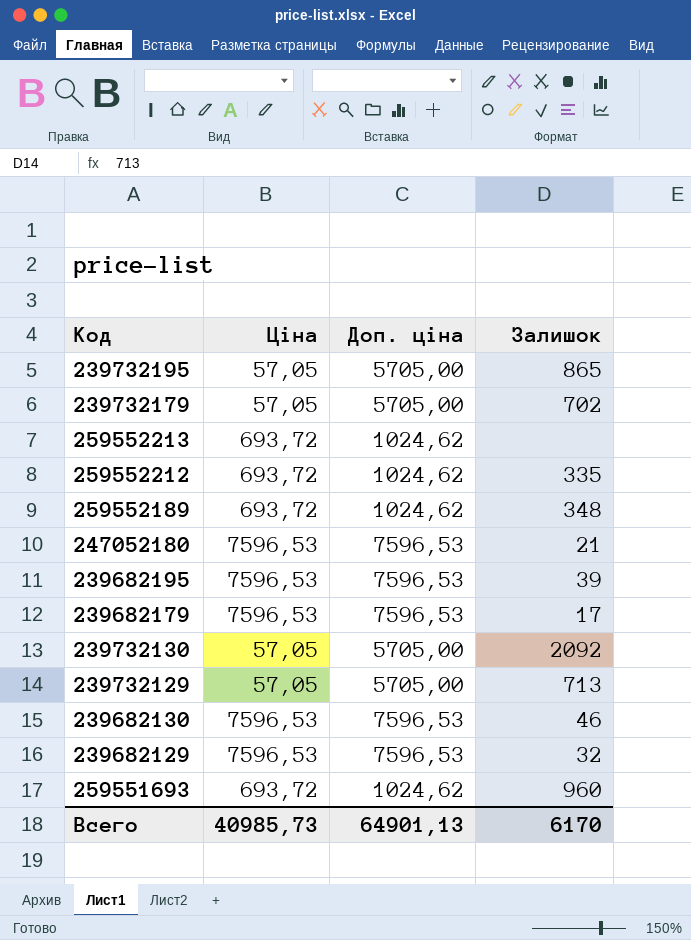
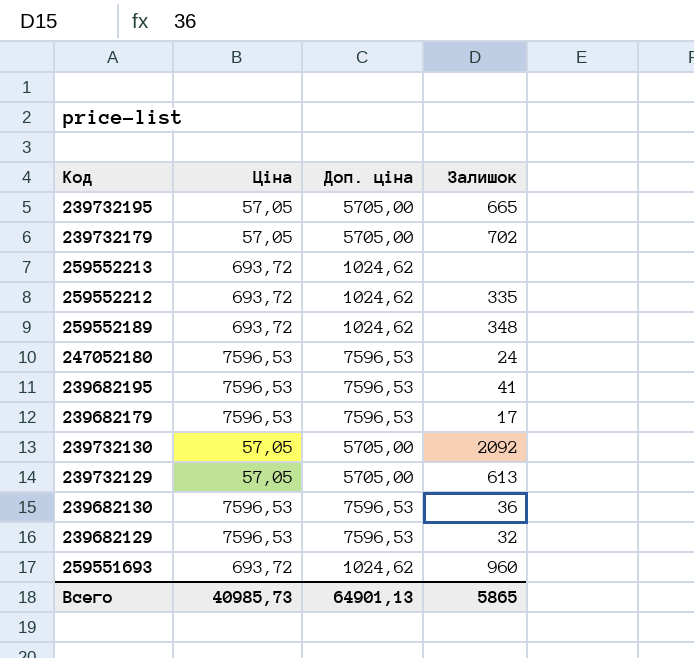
239732195 | Залишок: 865 -> 665
247052180 | Залишок: 21 -> 24
239682195 | Залишок: 39 -> 41
239732129 | Залишок: 713 -> 613
239682130 | Залишок: 46 -> 36
Всего | Залишок: 6170 -> 5865

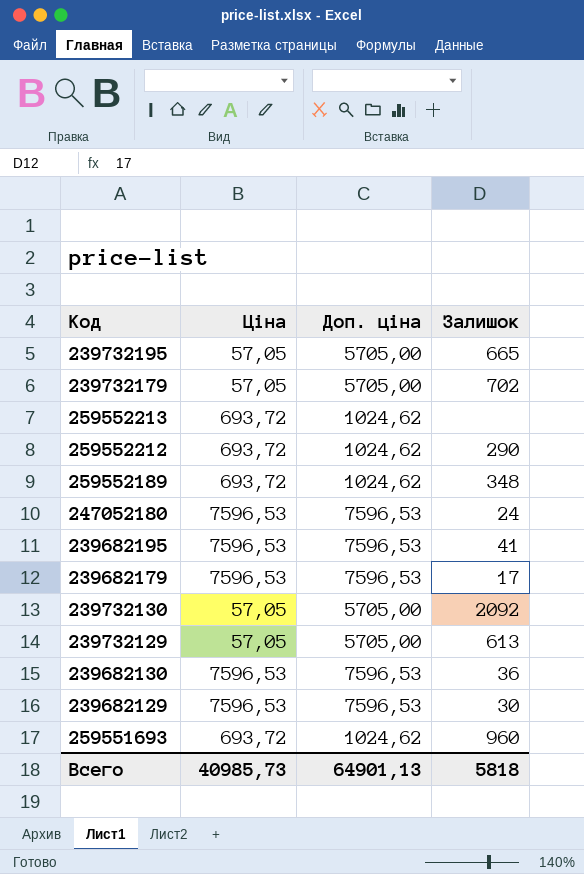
259552212 | Залишок: 335 -> 290
239682129 | Залишок: 32 -> 30
Всего | Залишок: 5865 -> 5818

